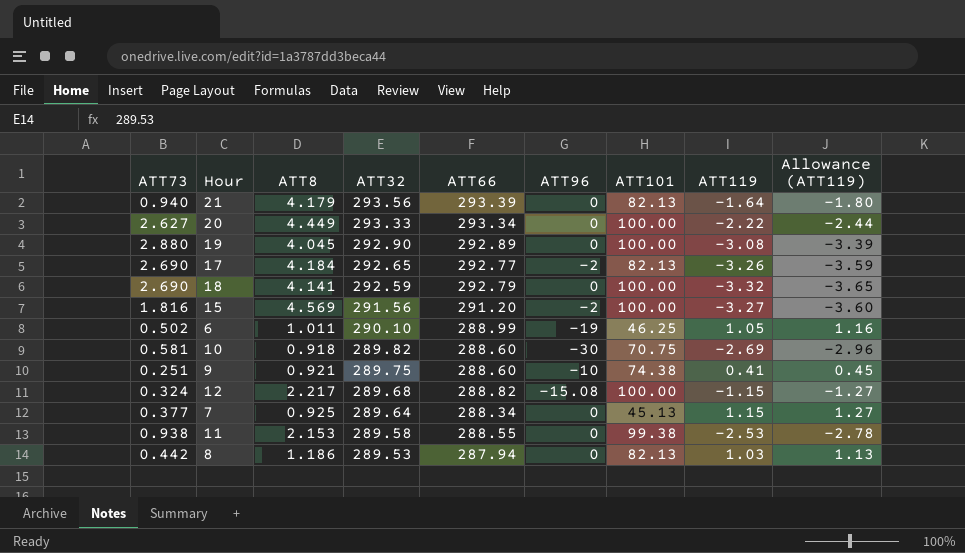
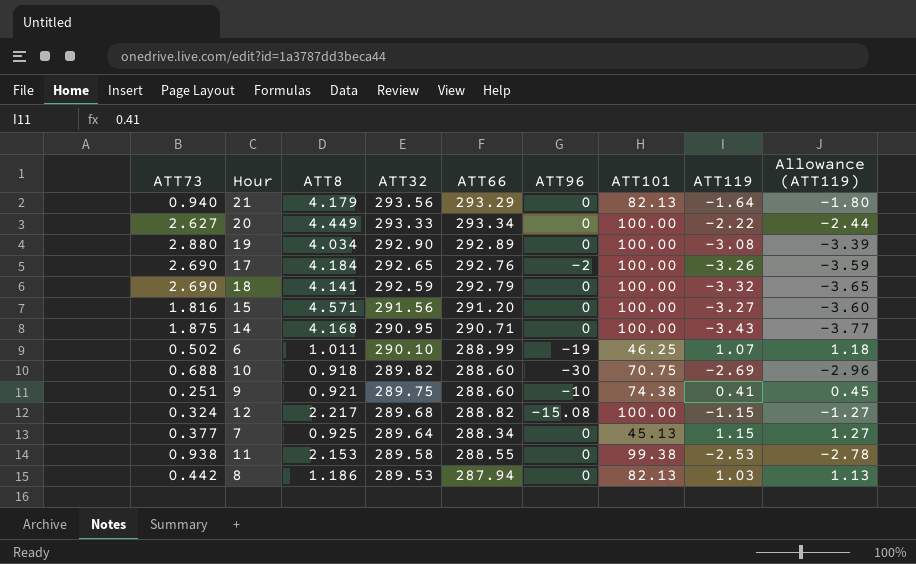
21 | ATT66: 293.39 -> 293.29
19 | ATT8: 4.045 -> 4.034
17 | ATT66: 292.77 -> 292.76
17 | ATT101: 82.13 -> 100.00
15 | ATT8: 4.569 -> 4.571
15 | ATT96: -2 -> 0
row 14: none -> 1.875 | 4.168 | 290.95 | 290.71 | 0 | 100.00 | -3.43 | -3.77
6 | ATT119: 1.05 -> 1.07
6 | Allowance (ATT119): 1.16 -> 1.18
10 | ATT73: 0.581 -> 0.688

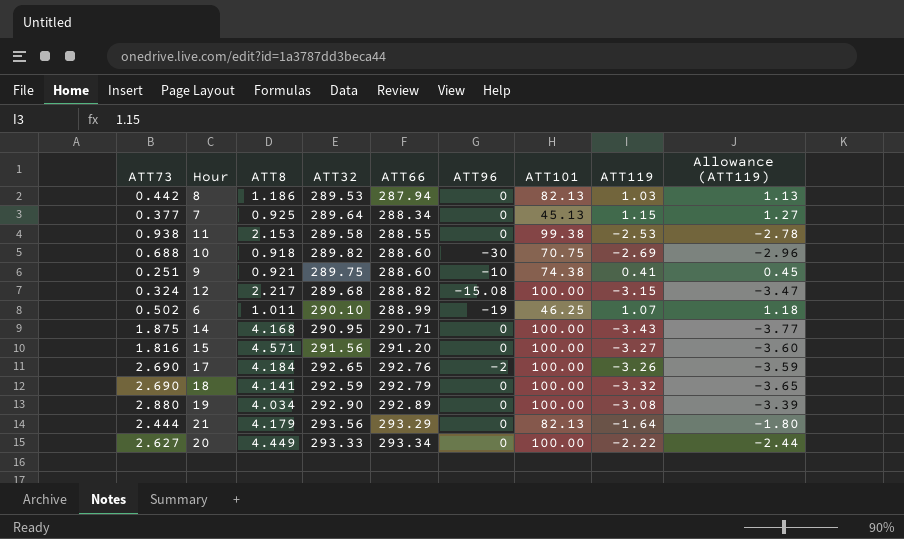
row order: ATT32 descending -> ATT66 ascending
12 | ATT119: -1.15 -> -3.15
12 | Allowance (ATT119): -1.27 -> -3.47
21 | ATT73: 0.940 -> 2.444

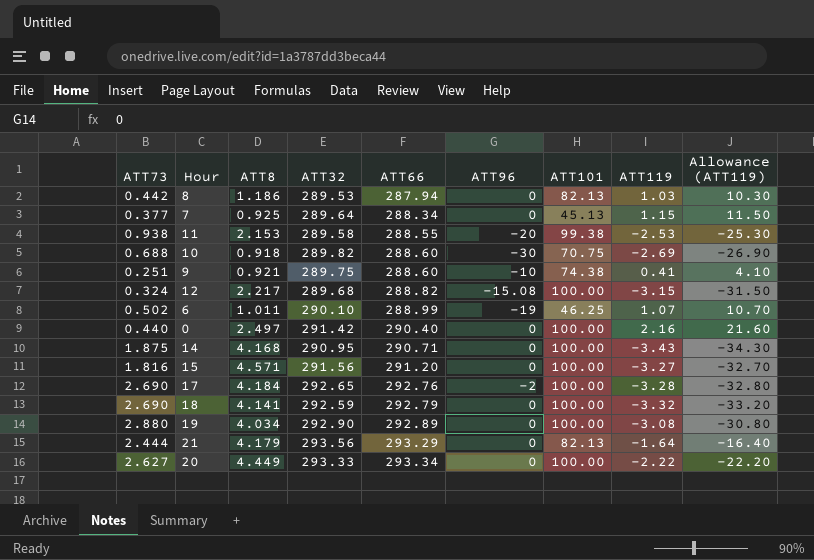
column Allowance (ATT119) | formula: [ATT119] * 1.1 -> [ATT119] * 10
11 | ATT96: 0 -> -20
row 0: none -> 0.440 | 2.497 | 291.42 | 290.40 | 0 | 100.00 | 2.16 | 21.60
17 | ATT119: -3.26 -> -3.28

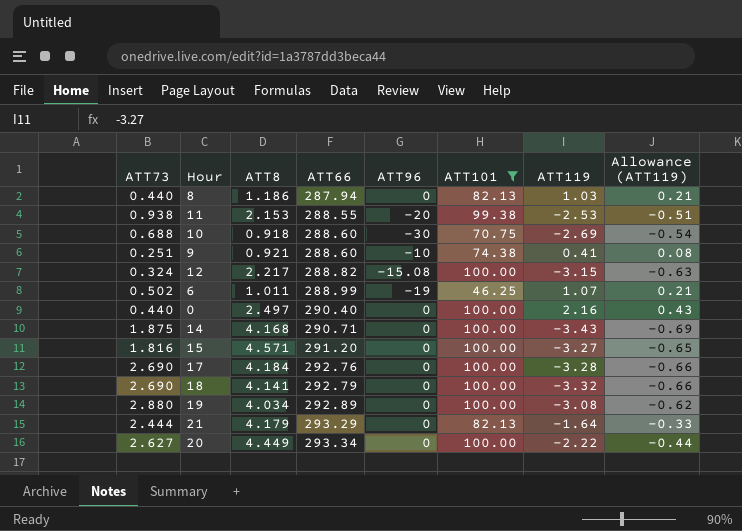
filter: none -> ATT101 != 45.13
column ATT32 | position: 4 -> none
column Allowance (ATT119) | formula: [ATT119] * 10 -> [ATT119] * 0.2
8 | ATT73: 0.442 -> 0.440
17 | ATT96: -2 -> 0

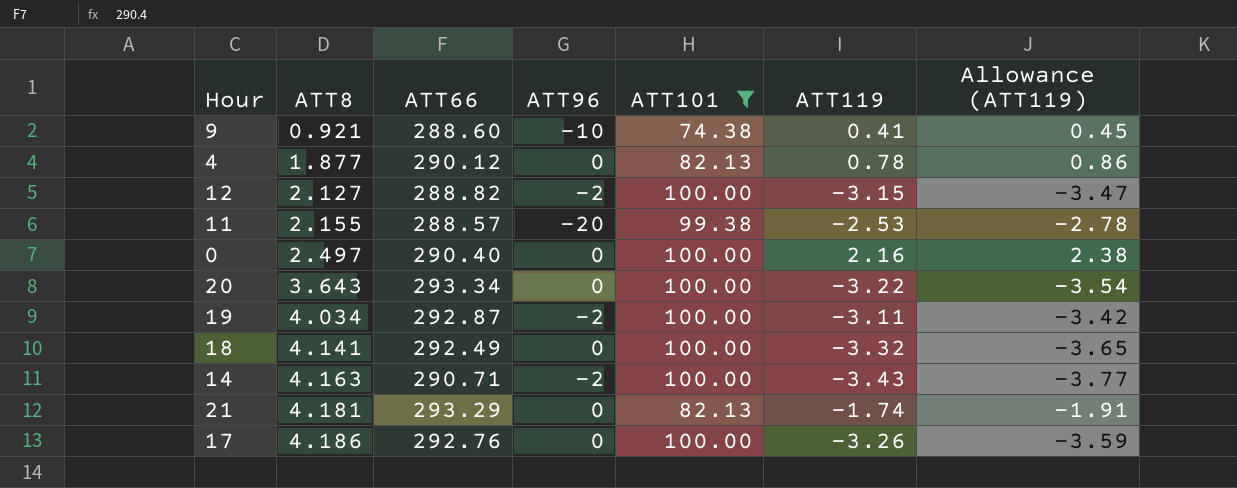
row order: ATT66 ascending -> ATT8 ascending
column ATT73 | position: 1 -> none
column Allowance (ATT119) | formula: [ATT119] * 0.2 -> [ATT119] * 1.1
row 8: 0.440 | 1.186 | 287.94 | 0 | 82.13 | 1.03 | 0.21 -> none
row 10: 0.688 | 0.918 | 288.60 | -30 | 70.75 | -2.69 | -0.54 -> none
row 6: 0.502 | 1.011 | 288.99 | -19 | 46.25 | 1.07 | 0.21 -> none
row 15: 1.816 | 4.571 | 291.20 | 0 | 100.00 | -3.27 | -0.65 -> none
row 4: none -> 1.877 | 290.12 | 0 | 82.13 | 0.78 | 0.86
12 | ATT8: 2.217 -> 2.127
12 | ATT96: -15.08 -> -2
11 | ATT8: 2.153 -> 2.155
11 | ATT66: 288.55 -> 288.57
20 | ATT8: 4.449 -> 3.643
20 | ATT119: -2.22 -> -3.22
19 | ATT66: 292.89 -> 292.87
19 | ATT96: 0 -> -2
19 | ATT119: -3.08 -> -3.11
18 | ATT66: 292.79 -> 292.49
14 | ATT8: 4.168 -> 4.163
14 | ATT96: 0 -> -2
21 | ATT8: 4.179 -> 4.181
21 | ATT119: -1.64 -> -1.74
17 | ATT8: 4.184 -> 4.186
17 | ATT119: -3.28 -> -3.26

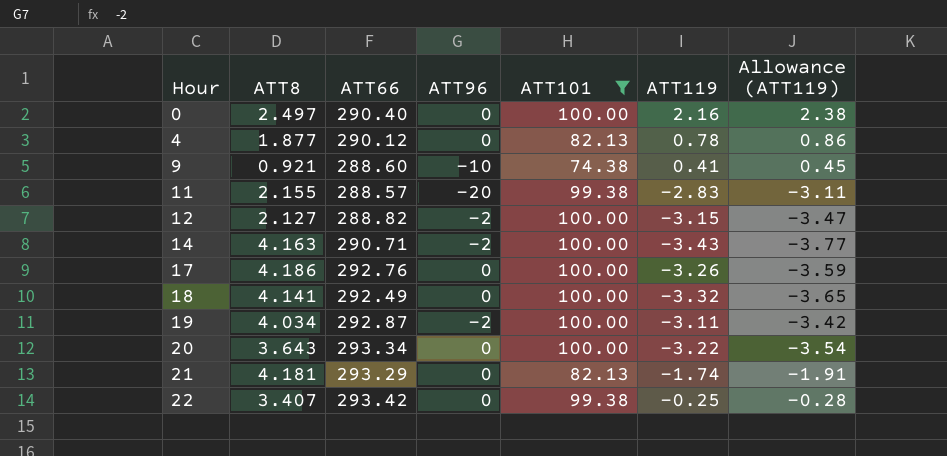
row order: ATT8 ascending -> Hour ascending
11 | ATT119: -2.53 -> -2.83
11 | Allowance (ATT119): -2.78 -> -3.11
row 22: none -> 3.407 | 293.42 | 0 | 99.38 | -0.25 | -0.28

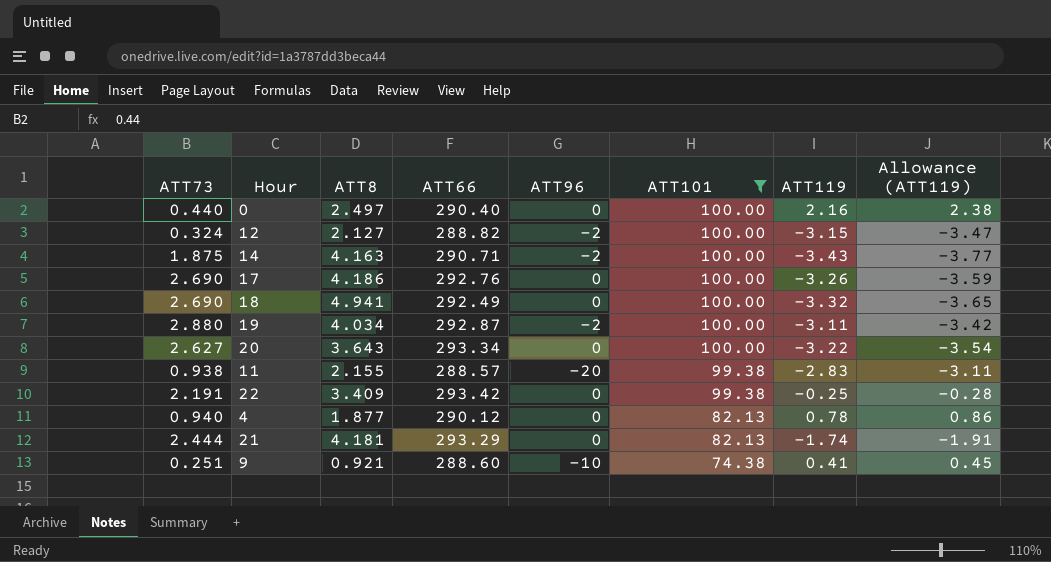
row order: Hour ascending -> ATT101 descending
column ATT73 | position: none -> 1
18 | ATT8: 4.141 -> 4.941
22 | ATT8: 3.407 -> 3.409

